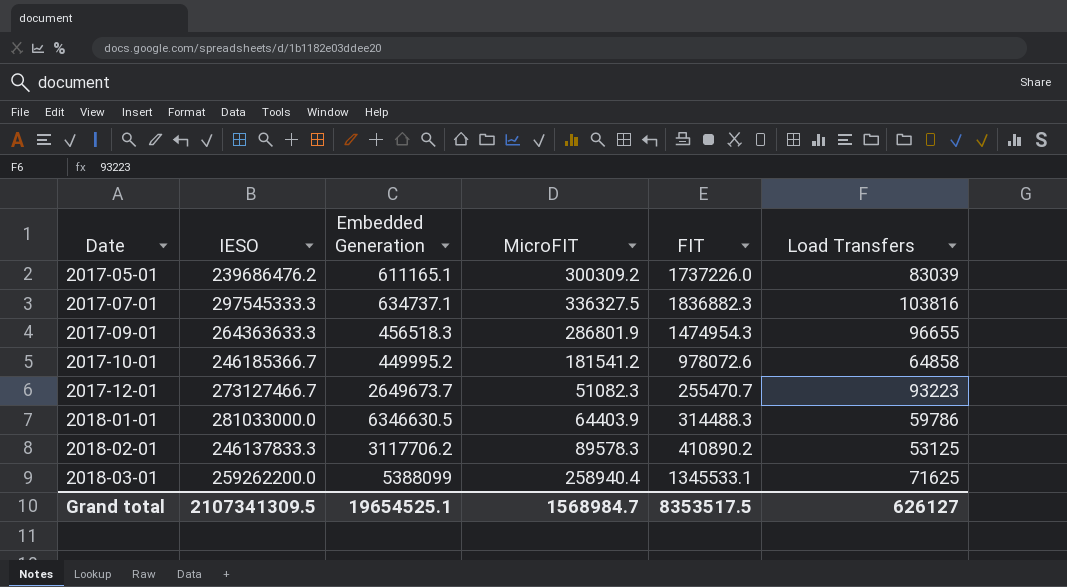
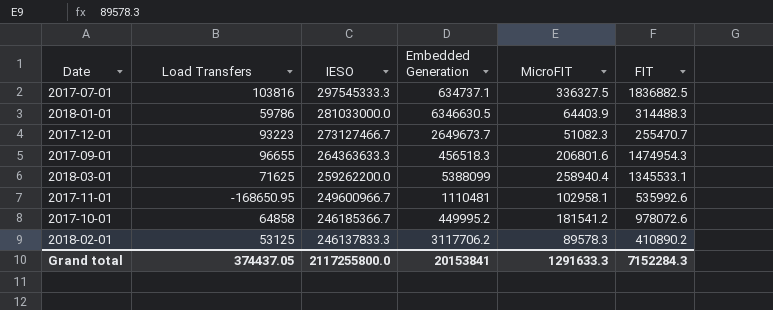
row order: Date ascending -> IESO descending
column Load Transfers | position: 6 -> 2
row 2017-05-01: 239686476.2 | 611165.1 | 300309.2 | 1737226.0 | 83039 -> none
2017-07-01 | FIT: 1836882.3 -> 1836882.5
2017-09-01 | MicroFIT: 286801.9 -> 206801.6
row 2017-11-01: none -> -168650.95 | 249600966.7 | 1110481 | 102958.1 | 535992.6
Grand total | Load Transfers: 626127 -> 374437.05
Grand total | IESO: 2107341309.5 -> 2117255800.0
Grand total | Embedded Generation: 19654525.1 -> 20153841
Grand total | MicroFIT: 1568984.7 -> 1291633.3
Grand total | FIT: 8353517.5 -> 7152284.3

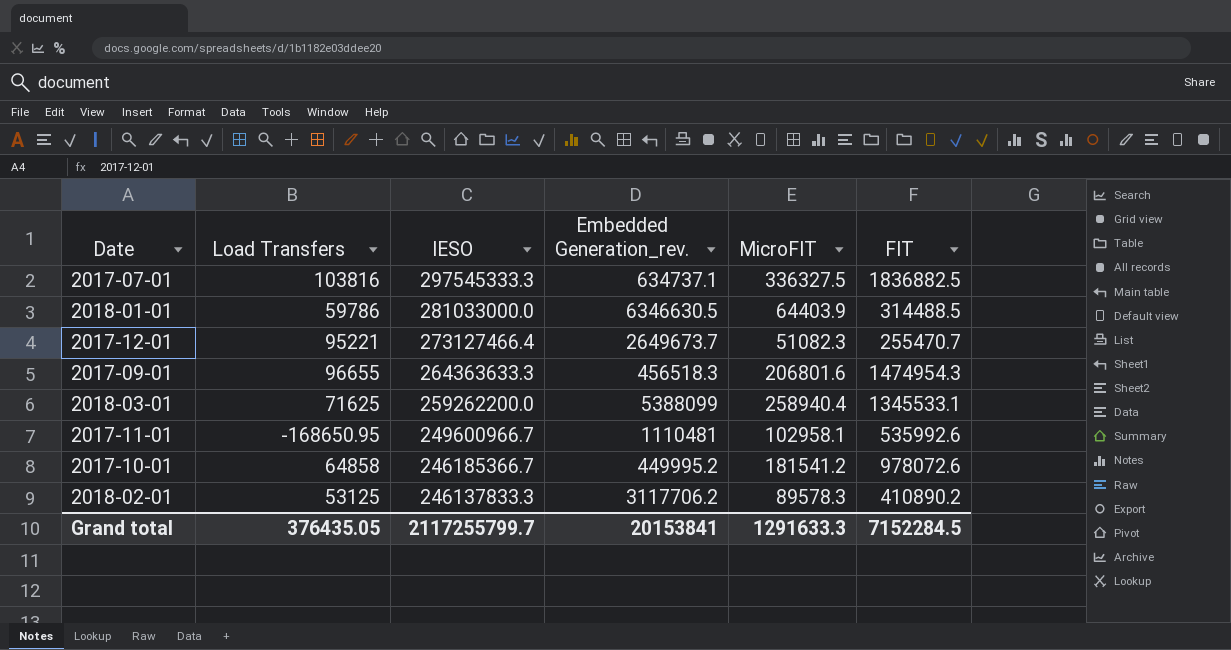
column name: Embedded Generation -> Embedded Generation_rev.
2018-01-01 | FIT: 314488.3 -> 314488.5
2017-12-01 | Load Transfers: 93223 -> 95221
2017-12-01 | IESO: 273127466.7 -> 273127466.4
Grand total | Load Transfers: 374437.05 -> 376435.05
Grand total | IESO: 2117255800.0 -> 2117255799.7
Grand total | FIT: 7152284.3 -> 7152284.5

